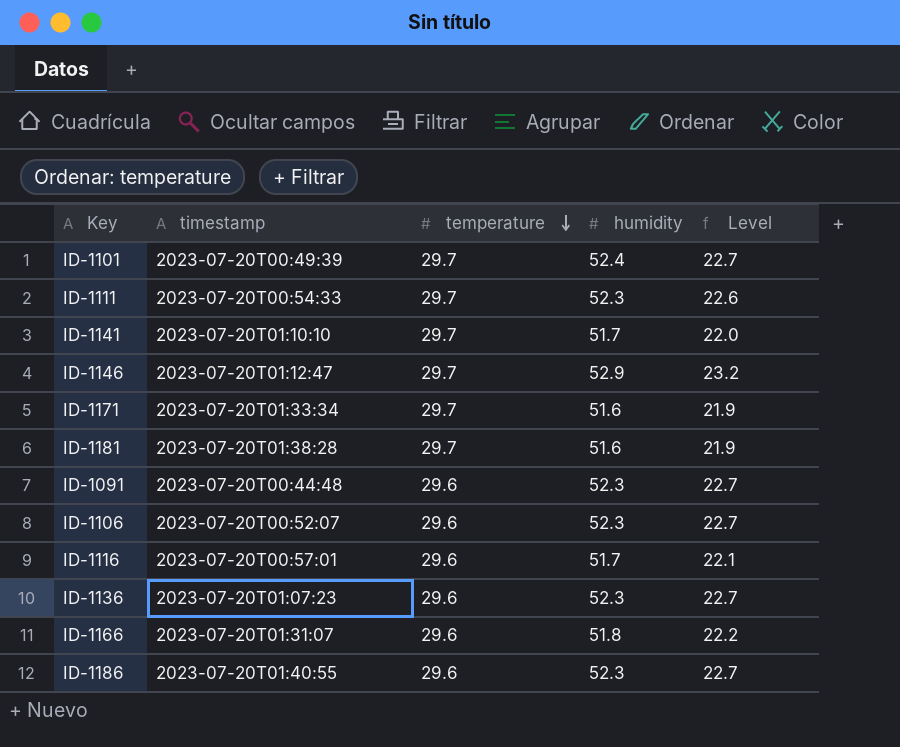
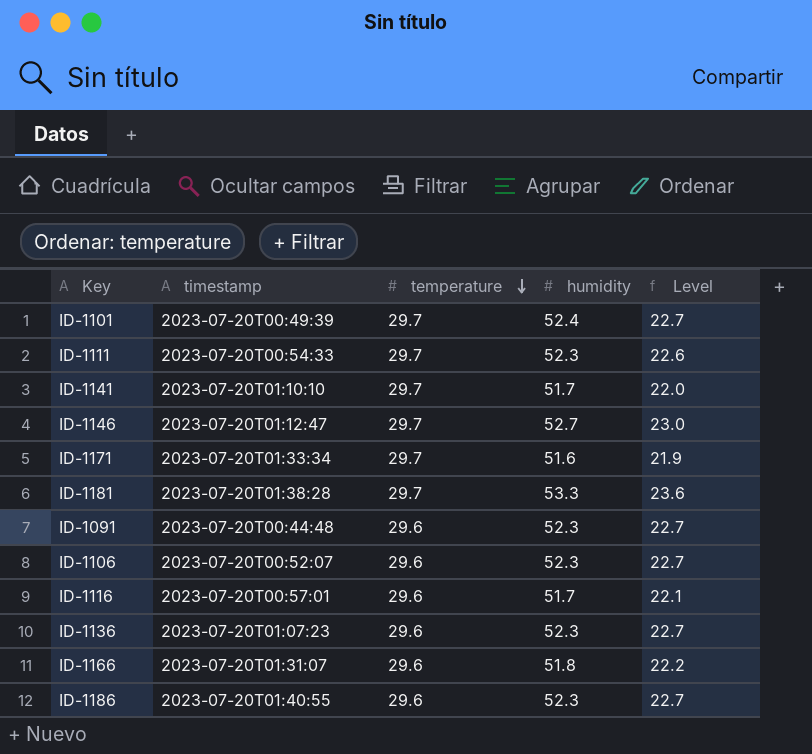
ID-1146 | humidity: 52.9 -> 52.7
ID-1146 | Level: 23.2 -> 23.0
ID-1181 | humidity: 51.6 -> 53.3
ID-1181 | Level: 21.9 -> 23.6

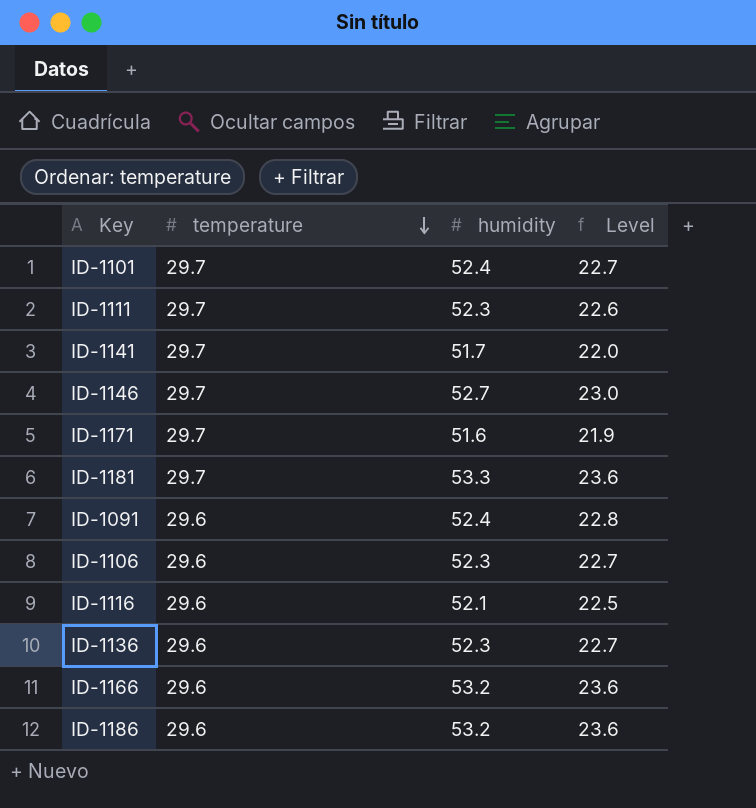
column timestamp | position: 2 -> none
ID-1091 | humidity: 52.3 -> 52.4
ID-1091 | Level: 22.7 -> 22.8
ID-1116 | humidity: 51.7 -> 52.1
ID-1116 | Level: 22.1 -> 22.5
ID-1166 | humidity: 51.8 -> 53.2
ID-1166 | Level: 22.2 -> 23.6
ID-1186 | humidity: 52.3 -> 53.2
ID-1186 | Level: 22.7 -> 23.6

